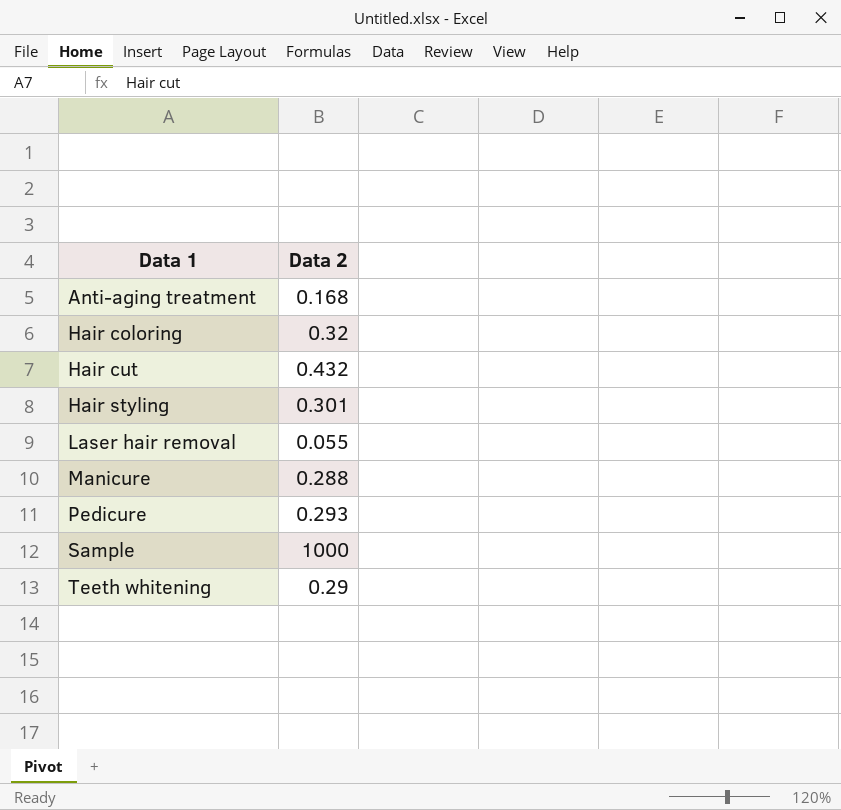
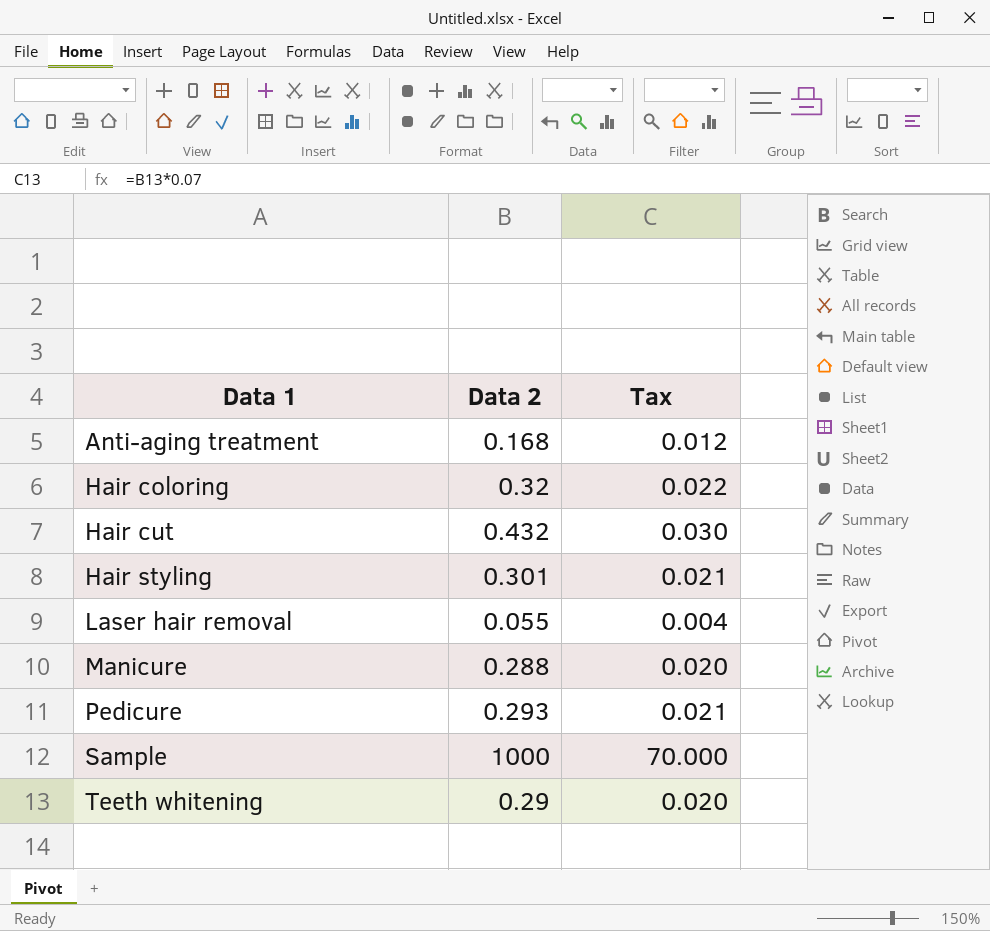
column Tax | formula: none -> [Data 2] * 0.07

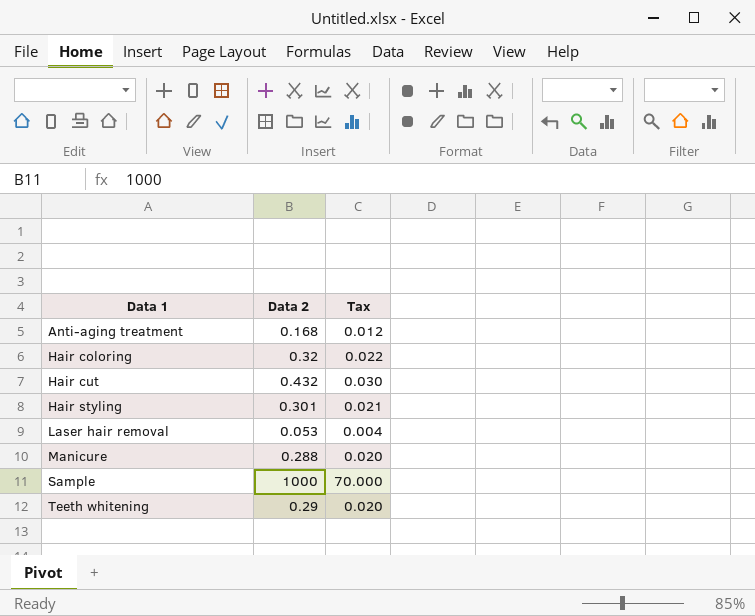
row Pedicure: 0.293 | 0.021 -> none
Laser hair removal | Data 2: 0.055 -> 0.053

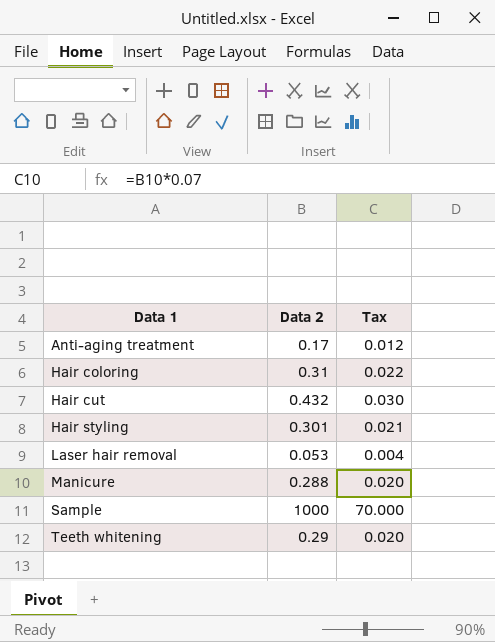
Anti-aging treatment | Data 2: 0.168 -> 0.17
Hair coloring | Data 2: 0.32 -> 0.31

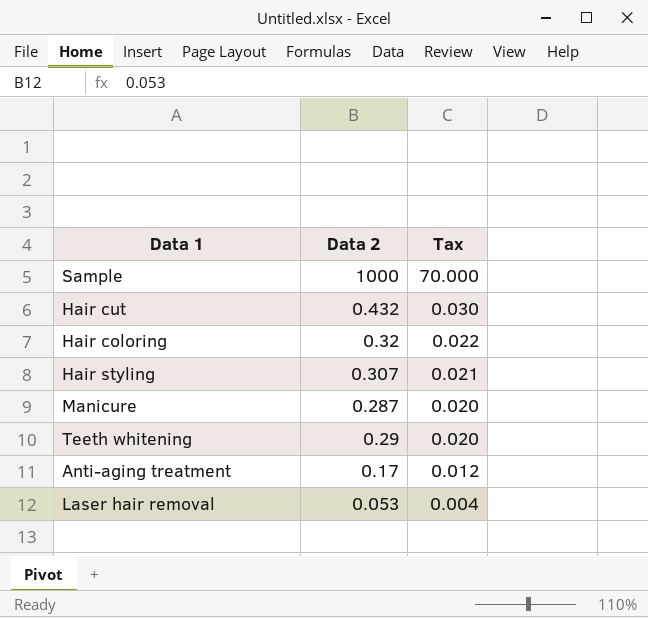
row order: Data 1 ascending -> Tax descending
Hair coloring | Data 2: 0.31 -> 0.32
Hair styling | Data 2: 0.301 -> 0.307
Manicure | Data 2: 0.288 -> 0.287

